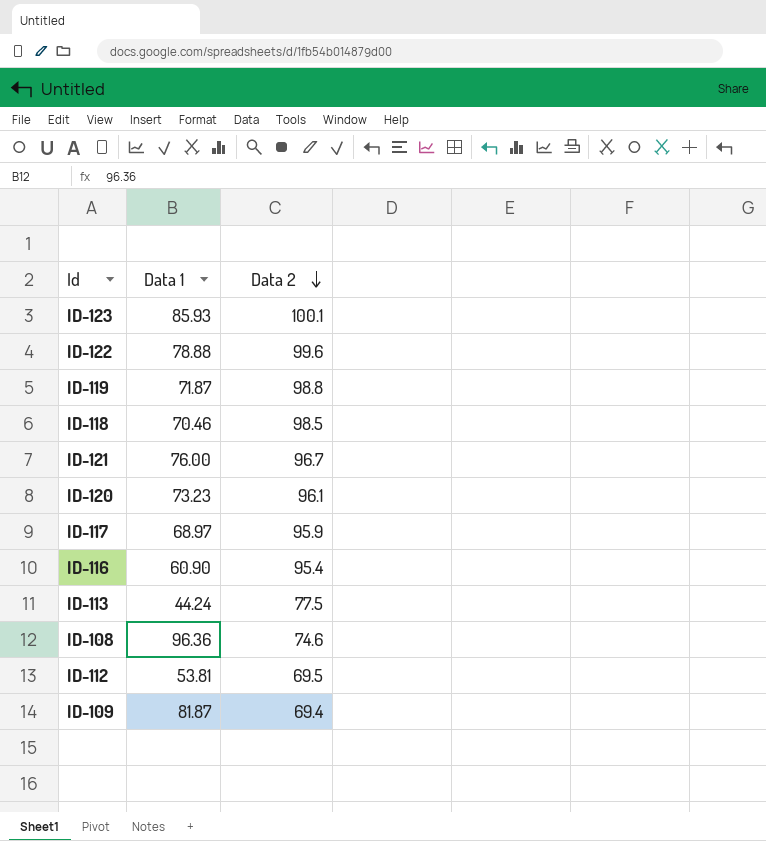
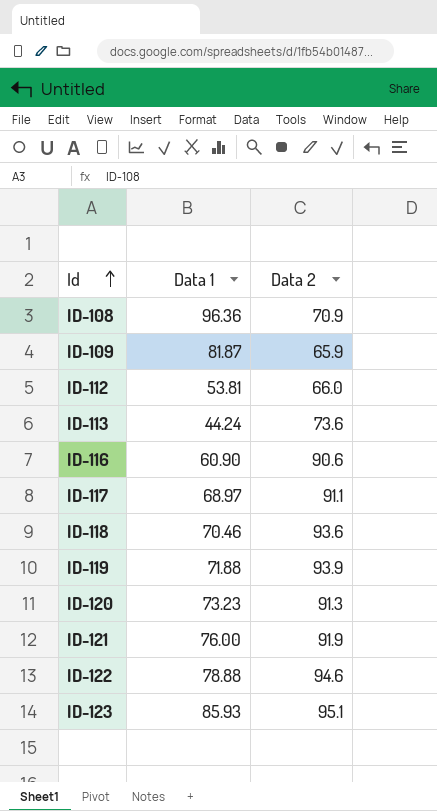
row order: Data 2 descending -> Id ascending
ID-108 | Data 2: 74.6 -> 70.9
ID-109 | Data 2: 69.4 -> 65.9
ID-112 | Data 2: 69.5 -> 66.0
ID-113 | Data 2: 77.5 -> 73.6
ID-116 | Data 2: 95.4 -> 90.6
ID-117 | Data 2: 95.9 -> 91.1
ID-118 | Data 2: 98.5 -> 93.6
ID-119 | Data 1: 71.87 -> 71.88
ID-119 | Data 2: 98.8 -> 93.9
ID-120 | Data 2: 96.1 -> 91.3
ID-121 | Data 2: 96.7 -> 91.9
ID-122 | Data 2: 99.6 -> 94.6
ID-123 | Data 2: 100.1 -> 95.1

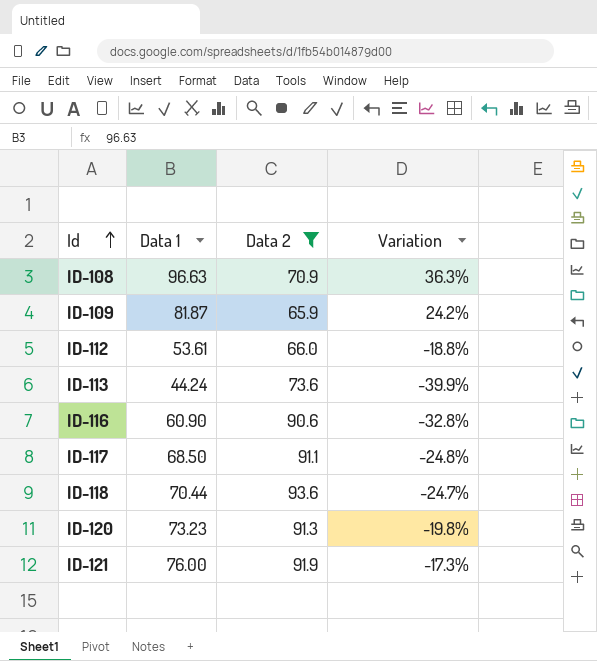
filter: none -> Data 2 <= 93.6
column Variation | formula: none -> ([Data 1] - [Data 2]) / [Data 2]
ID-108 | Data 1: 96.36 -> 96.63
ID-112 | Data 1: 53.81 -> 53.61
ID-117 | Data 1: 68.97 -> 68.50
ID-118 | Data 1: 70.46 -> 70.44

